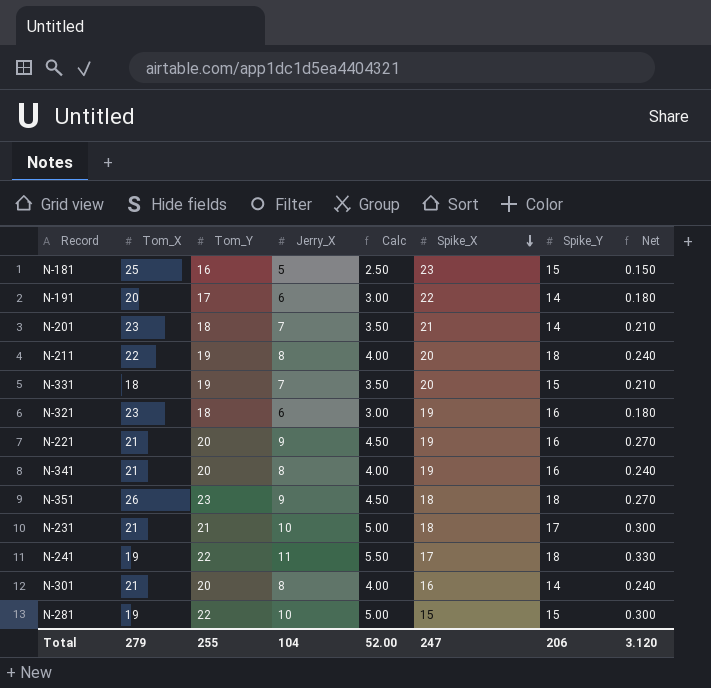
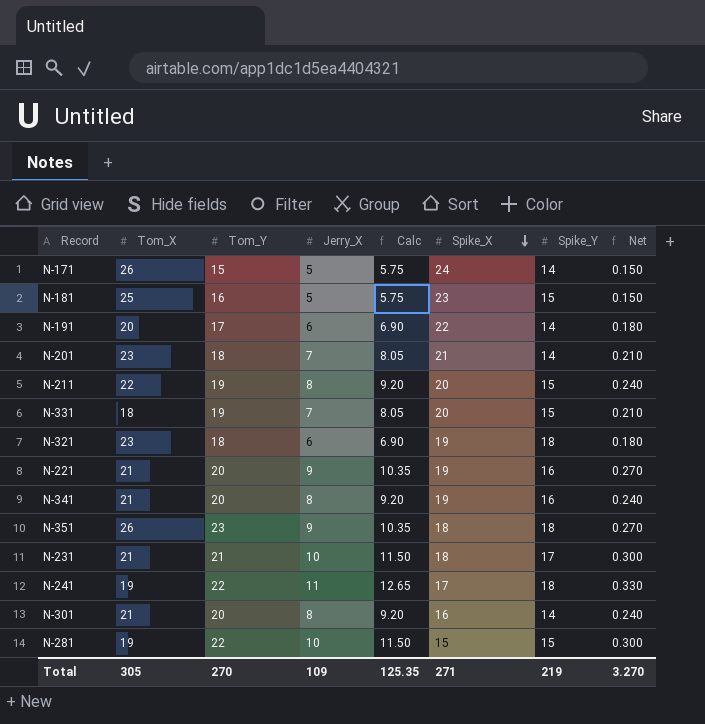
column Calc | formula: [Jerry_X] * 0.5 -> [Jerry_X] * 1.15
row N-171: none -> 26 | 15 | 5 | 5.75 | 24 | 14 | 0.150
N-211 | Spike_Y: 18 -> 15
N-321 | Spike_Y: 16 -> 18
Total | Tom_X: 279 -> 305
Total | Tom_Y: 255 -> 270
Total | Jerry_X: 104 -> 109
Total | Calc: 52.00 -> 125.35
Total | Spike_X: 247 -> 271
Total | Spike_Y: 206 -> 219
Total | Net: 3.120 -> 3.270

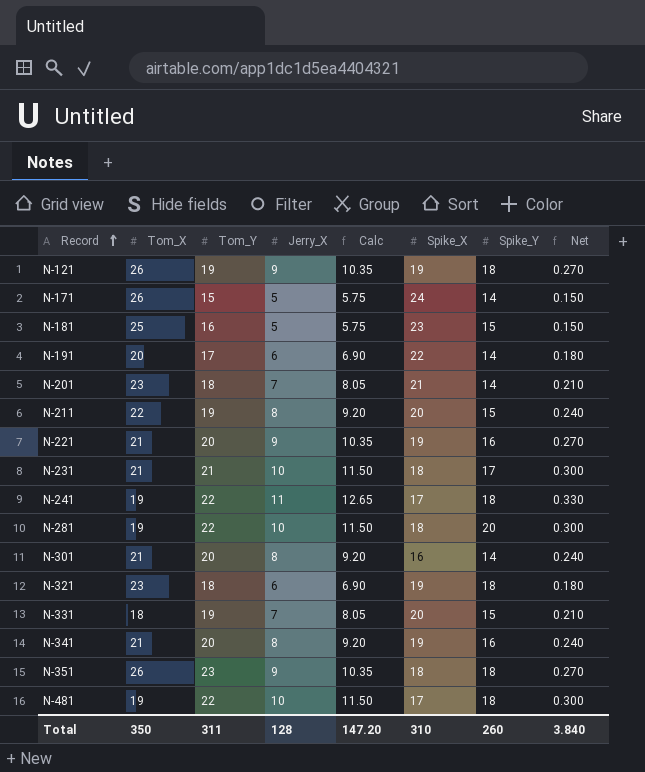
row order: Spike_X descending -> Record ascending
row N-121: none -> 26 | 19 | 9 | 10.35 | 19 | 18 | 0.270
N-281 | Spike_X: 15 -> 18
N-281 | Spike_Y: 15 -> 20
row N-481: none -> 19 | 22 | 10 | 11.50 | 17 | 18 | 0.300
Total | Tom_X: 305 -> 350
Total | Tom_Y: 270 -> 311
Total | Jerry_X: 109 -> 128
Total | Calc: 125.35 -> 147.20
Total | Spike_X: 271 -> 310
Total | Spike_Y: 219 -> 260
Total | Net: 3.270 -> 3.840

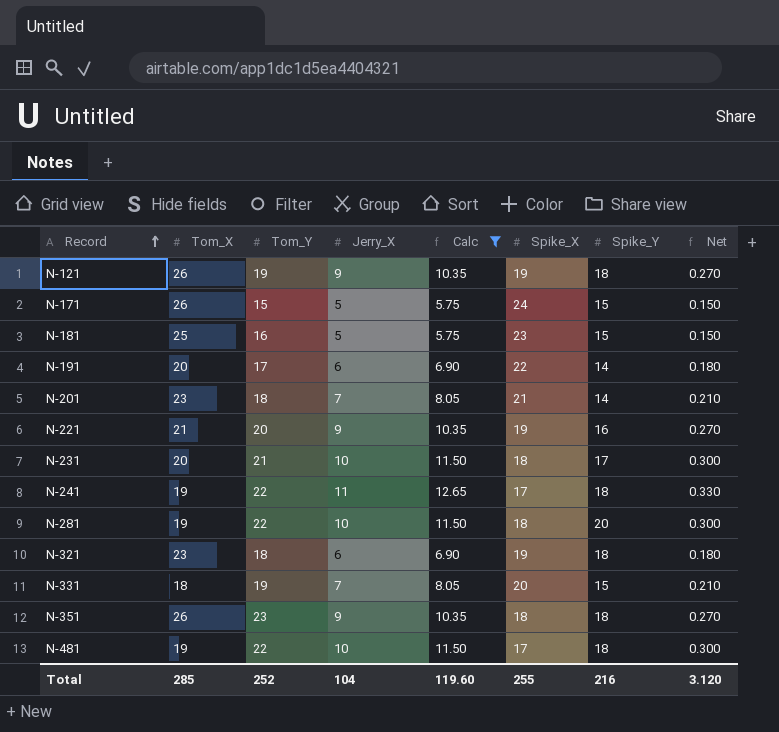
filter: none -> Calc != 9.20
N-171 | Spike_Y: 14 -> 15
N-231 | Tom_X: 21 -> 20
Total | Tom_X: 350 -> 285
Total | Tom_Y: 311 -> 252
Total | Jerry_X: 128 -> 104
Total | Calc: 147.20 -> 119.60
Total | Spike_X: 310 -> 255
Total | Spike_Y: 260 -> 216
Total | Net: 3.840 -> 3.120

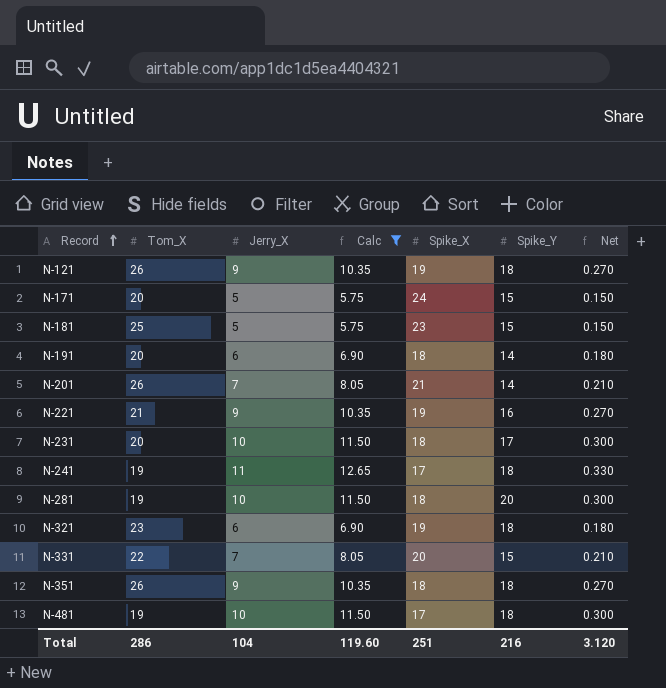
column Tom_Y | position: 3 -> none
N-171 | Tom_X: 26 -> 20
N-191 | Spike_X: 22 -> 18
N-201 | Tom_X: 23 -> 26
N-331 | Tom_X: 18 -> 22
Total | Tom_X: 285 -> 286
Total | Spike_X: 255 -> 251

